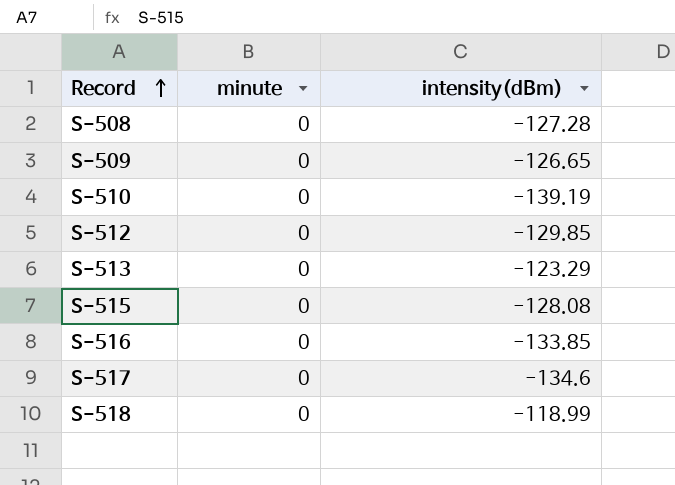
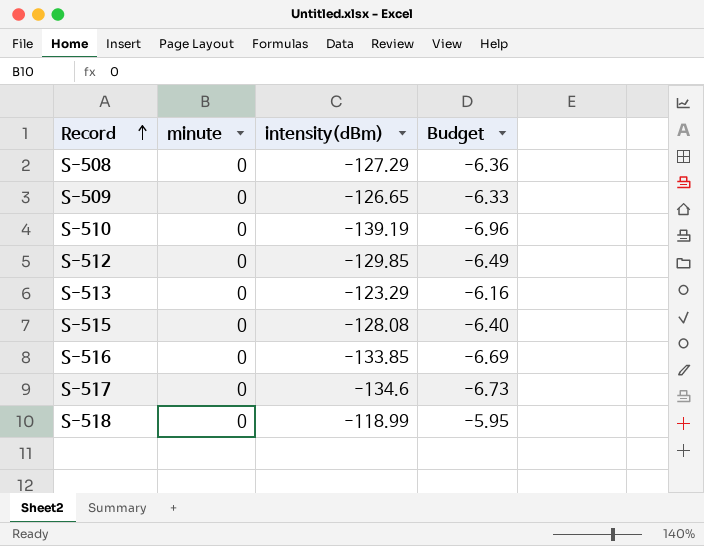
column Budget | formula: none -> [intensity(dBm)] * 0.05
S-508 | intensity(dBm): -127.28 -> -127.29

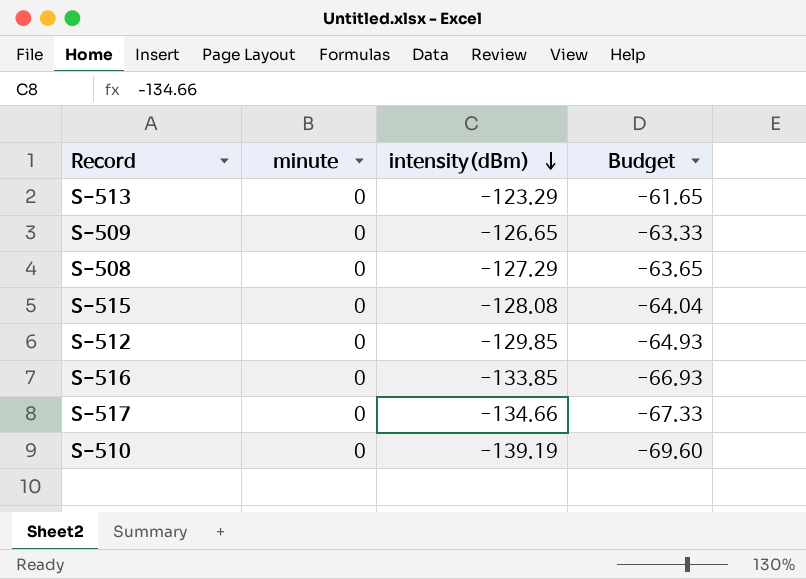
row order: Record ascending -> intensity(dBm) descending
column Budget | formula: [intensity(dBm)] * 0.05 -> [intensity(dBm)] * 0.5
row S-518: 0 | -118.99 | -5.95 -> none
S-517 | intensity(dBm): -134.6 -> -134.66

